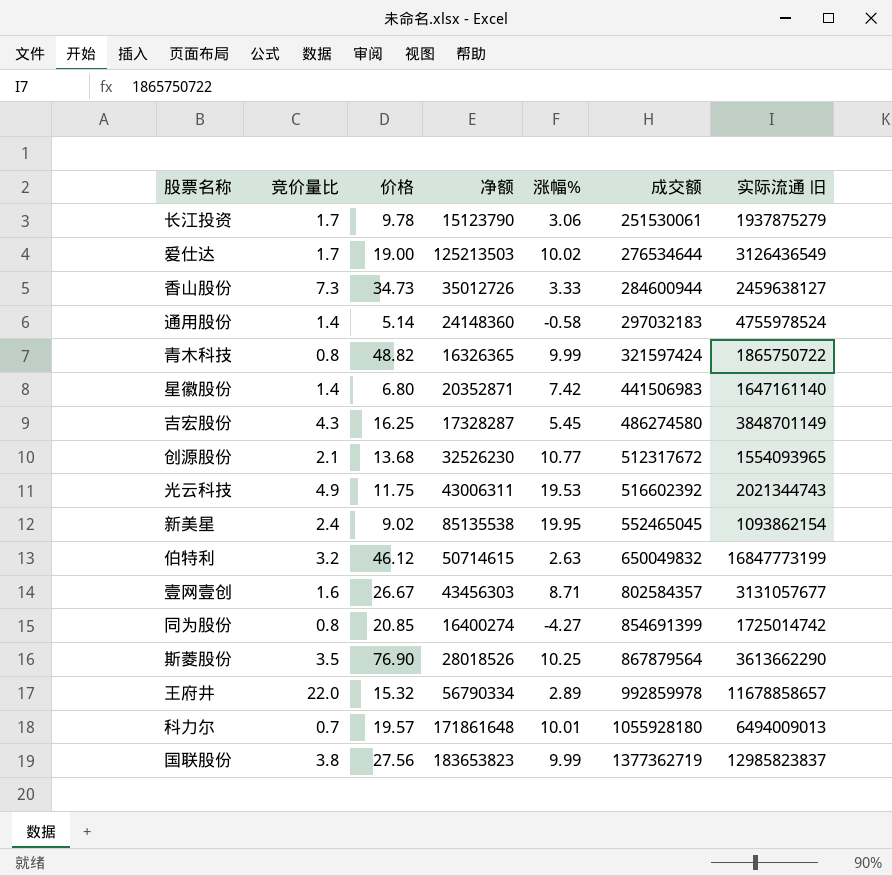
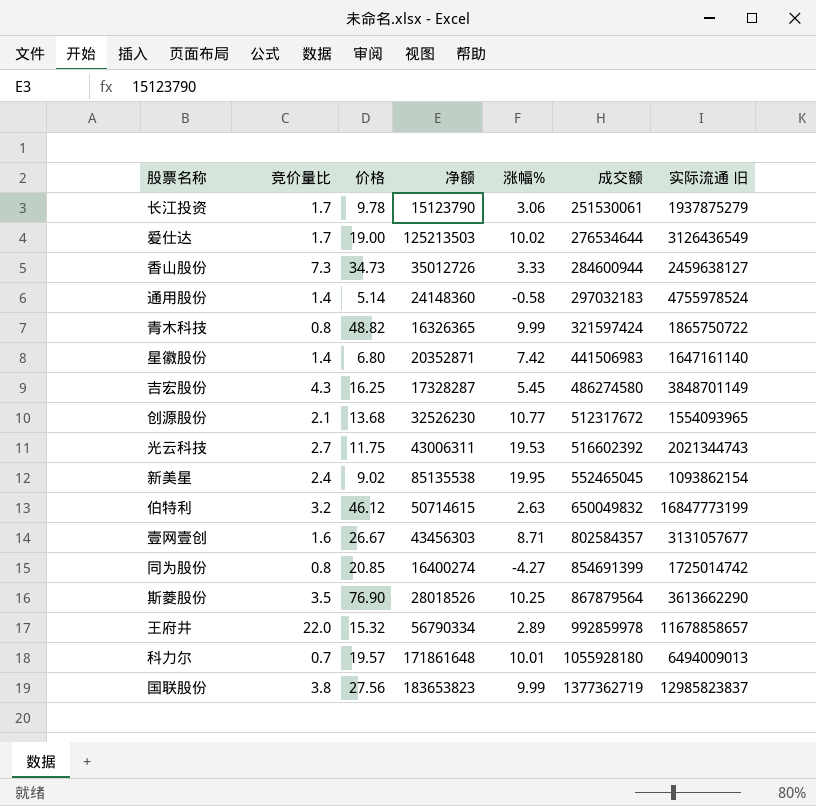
光云科技 | 竞价量比: 4.9 -> 2.7

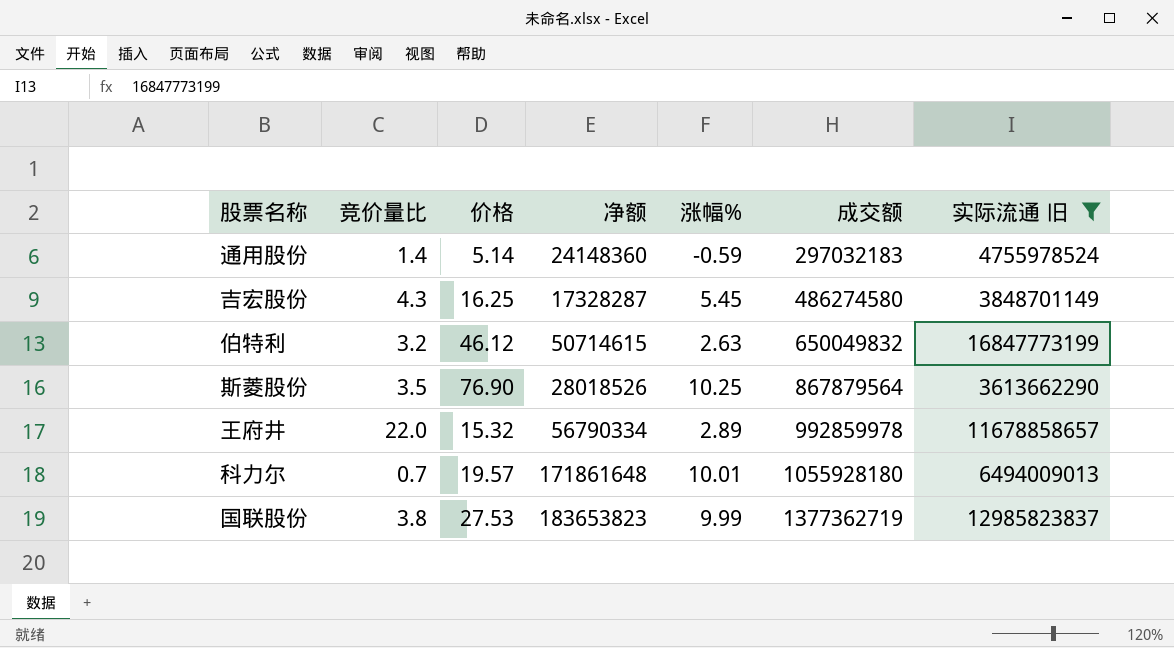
filter: none -> 实际流通 旧 >= 3613662290
通用股份 | 涨幅%: -0.58 -> -0.59
国联股份 | 价格: 27.56 -> 27.53

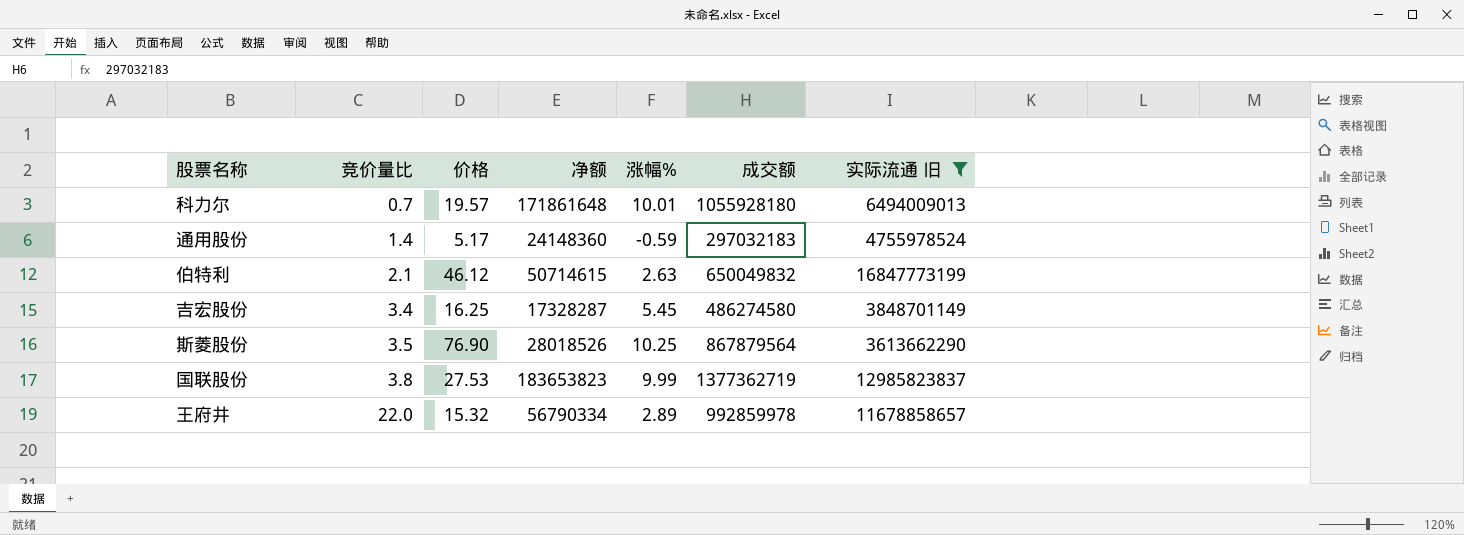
row order: 成交额 ascending -> 竞价量比 ascending
通用股份 | 价格: 5.14 -> 5.17
伯特利 | 竞价量比: 3.2 -> 2.1
吉宏股份 | 竞价量比: 4.3 -> 3.4

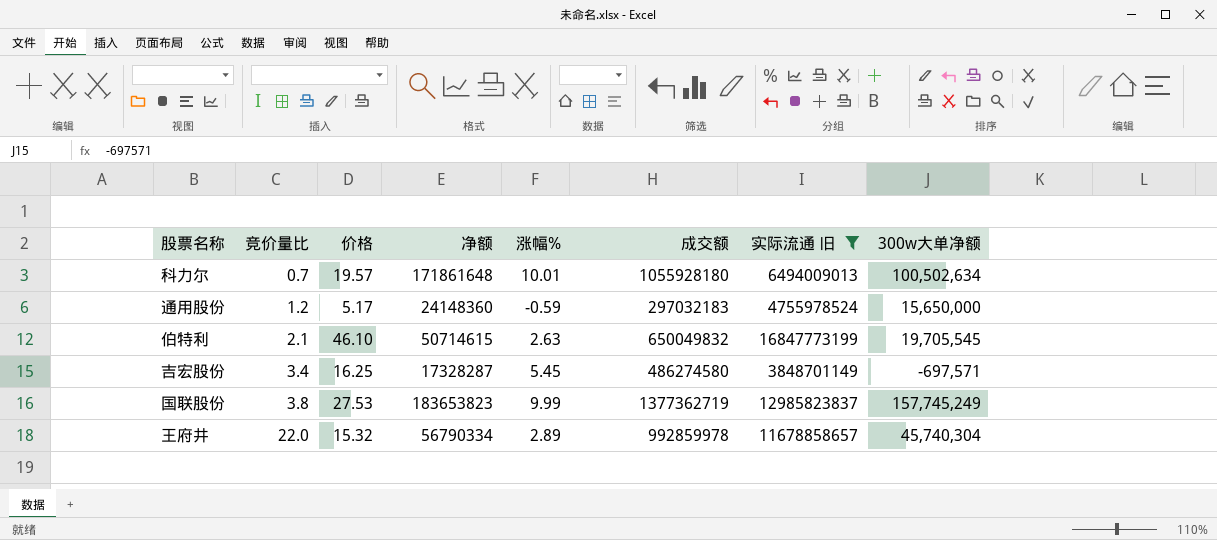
column 300w大单净额 | position: none -> 8
row 斯菱股份: 3.5 | 76.90 | 28018526 | 10.25 | 867879564 | 3613662290 -> none
通用股份 | 竞价量比: 1.4 -> 1.2
伯特利 | 价格: 46.12 -> 46.10

